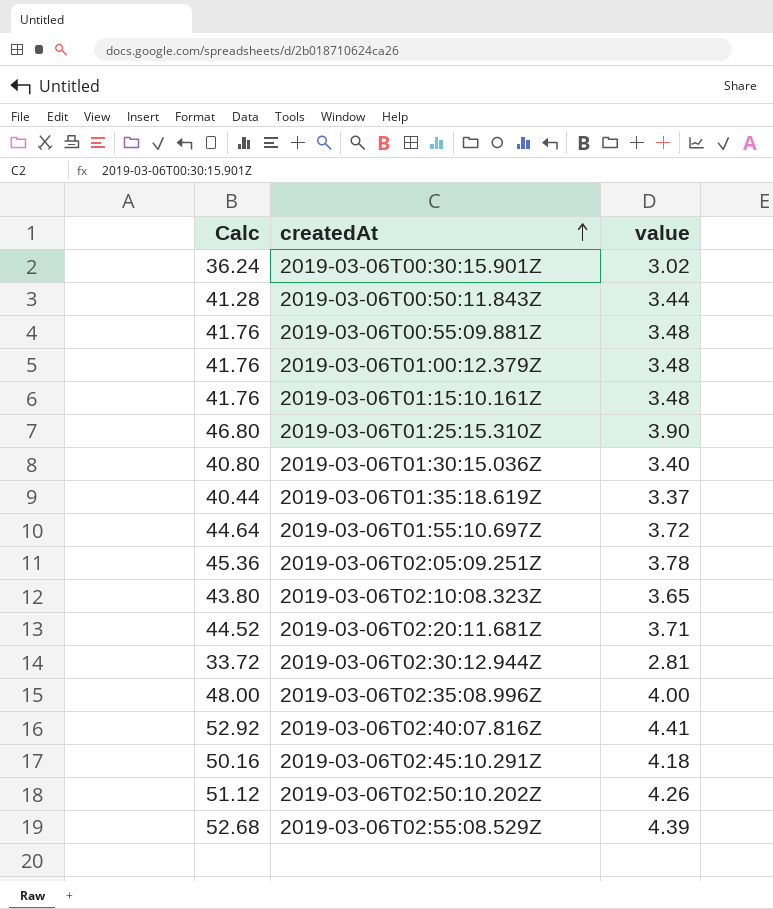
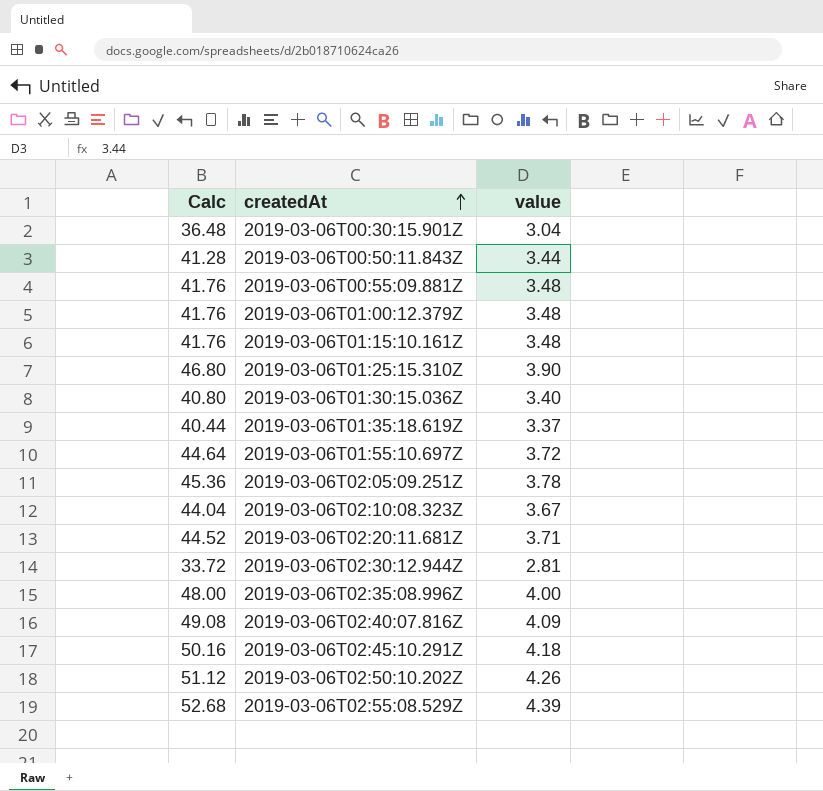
2019-03-06T00:30:15.901Z | Calc: 36.24 -> 36.48
2019-03-06T00:30:15.901Z | value: 3.02 -> 3.04
2019-03-06T02:10:08.323Z | Calc: 43.80 -> 44.04
2019-03-06T02:10:08.323Z | value: 3.65 -> 3.67
2019-03-06T02:40:07.816Z | Calc: 52.92 -> 49.08
2019-03-06T02:40:07.816Z | value: 4.41 -> 4.09

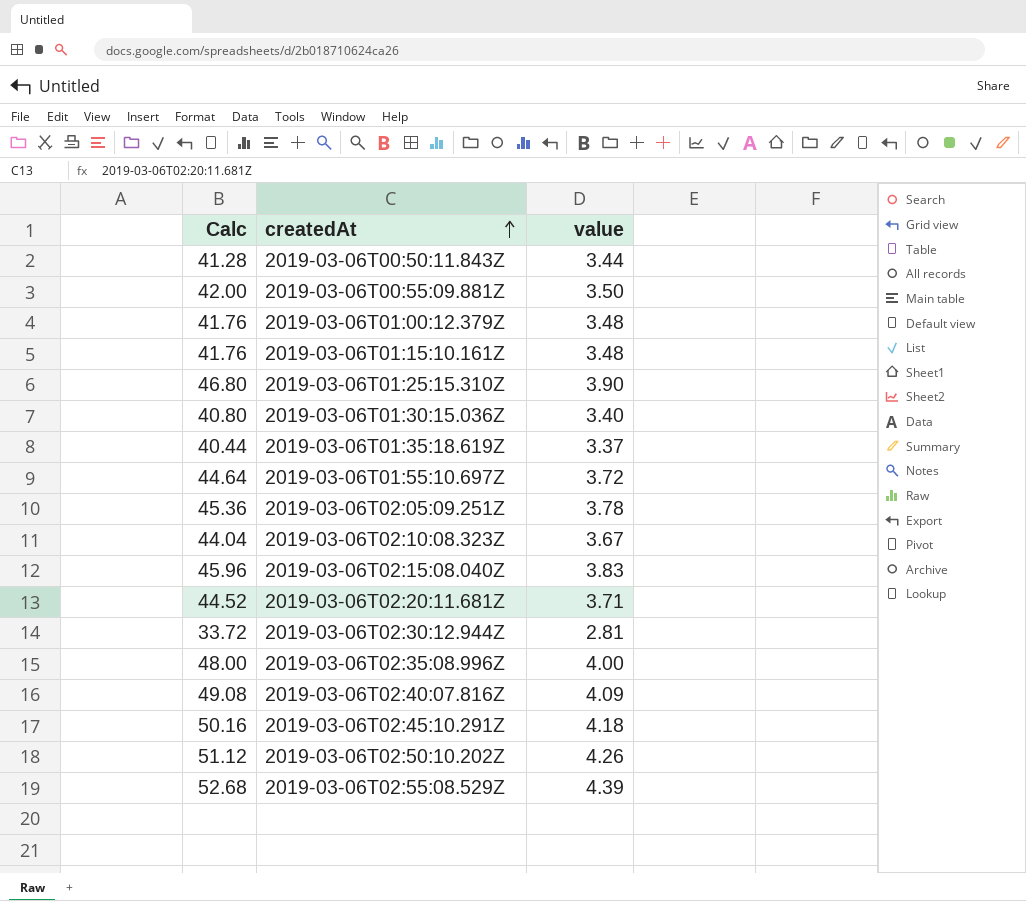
row 2019-03-06T00:30:15.901Z: 36.48 | 3.04 -> none
2019-03-06T00:55:09.881Z | Calc: 41.76 -> 42.00
2019-03-06T00:55:09.881Z | value: 3.48 -> 3.50
row 2019-03-06T02:15:08.040Z: none -> 45.96 | 3.83

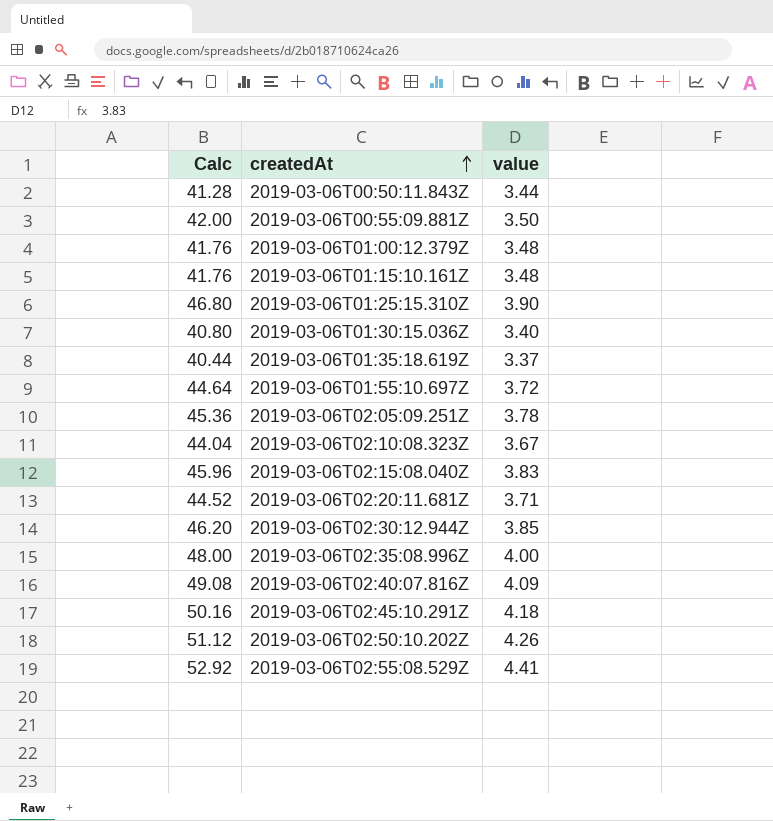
2019-03-06T02:30:12.944Z | Calc: 33.72 -> 46.20
2019-03-06T02:30:12.944Z | value: 2.81 -> 3.85
2019-03-06T02:55:08.529Z | Calc: 52.68 -> 52.92
2019-03-06T02:55:08.529Z | value: 4.39 -> 4.41

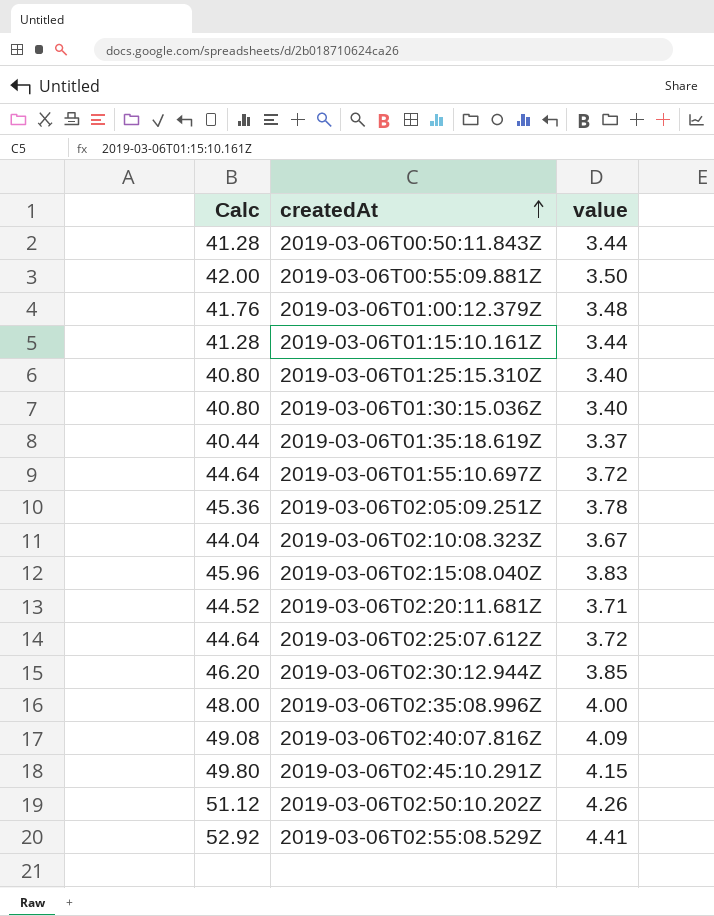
2019-03-06T01:15:10.161Z | Calc: 41.76 -> 41.28
2019-03-06T01:15:10.161Z | value: 3.48 -> 3.44
2019-03-06T01:25:15.310Z | Calc: 46.80 -> 40.80
2019-03-06T01:25:15.310Z | value: 3.90 -> 3.40
row 2019-03-06T02:25:07.612Z: none -> 44.64 | 3.72
2019-03-06T02:45:10.291Z | Calc: 50.16 -> 49.80
2019-03-06T02:45:10.291Z | value: 4.18 -> 4.15

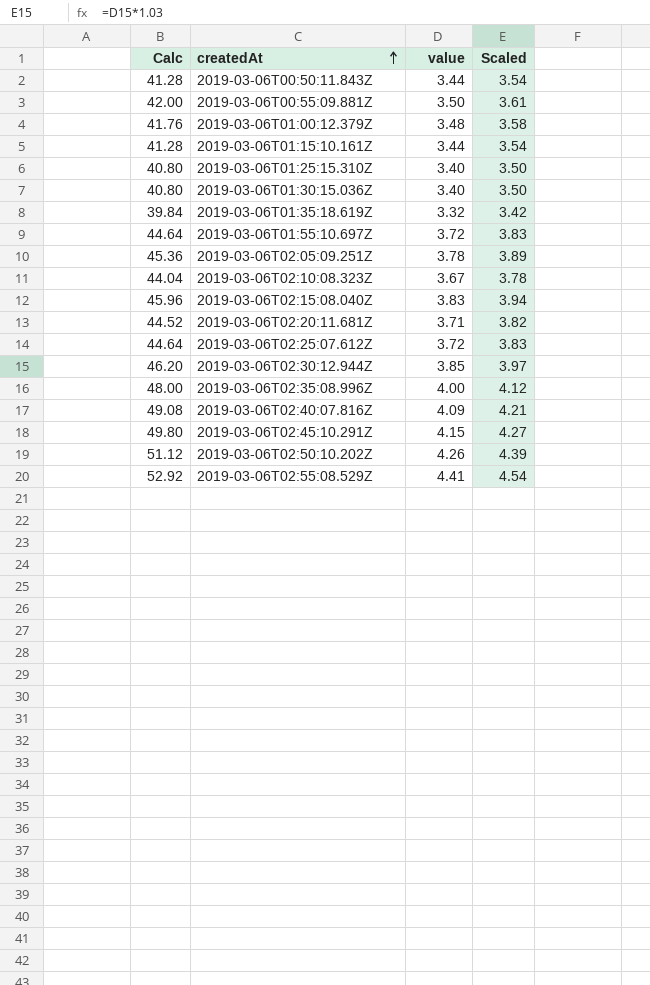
column Scaled | formula: none -> [value] * 1.03
2019-03-06T01:35:18.619Z | Calc: 40.44 -> 39.84
2019-03-06T01:35:18.619Z | value: 3.37 -> 3.32

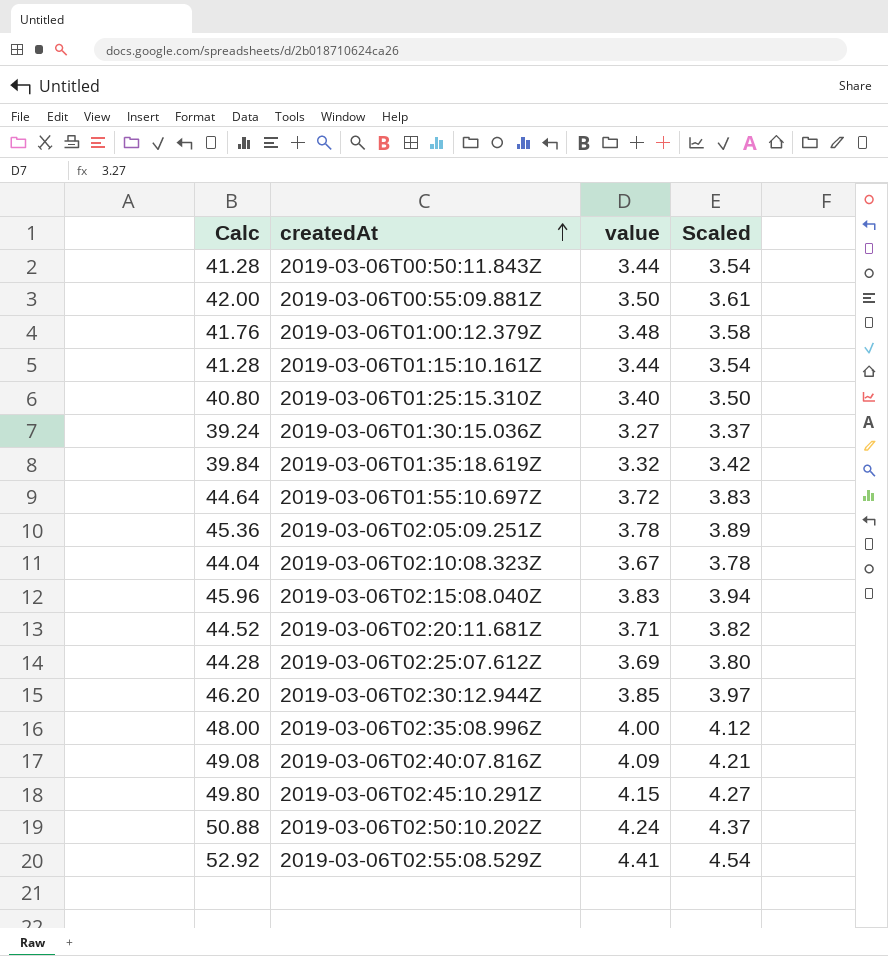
2019-03-06T01:30:15.036Z | Calc: 40.80 -> 39.24
2019-03-06T01:30:15.036Z | value: 3.40 -> 3.27
2019-03-06T01:30:15.036Z | Scaled: 3.50 -> 3.37
2019-03-06T02:25:07.612Z | Calc: 44.64 -> 44.28
2019-03-06T02:25:07.612Z | value: 3.72 -> 3.69
2019-03-06T02:25:07.612Z | Scaled: 3.83 -> 3.80
2019-03-06T02:50:10.202Z | Calc: 51.12 -> 50.88
2019-03-06T02:50:10.202Z | value: 4.26 -> 4.24
2019-03-06T02:50:10.202Z | Scaled: 4.39 -> 4.37

